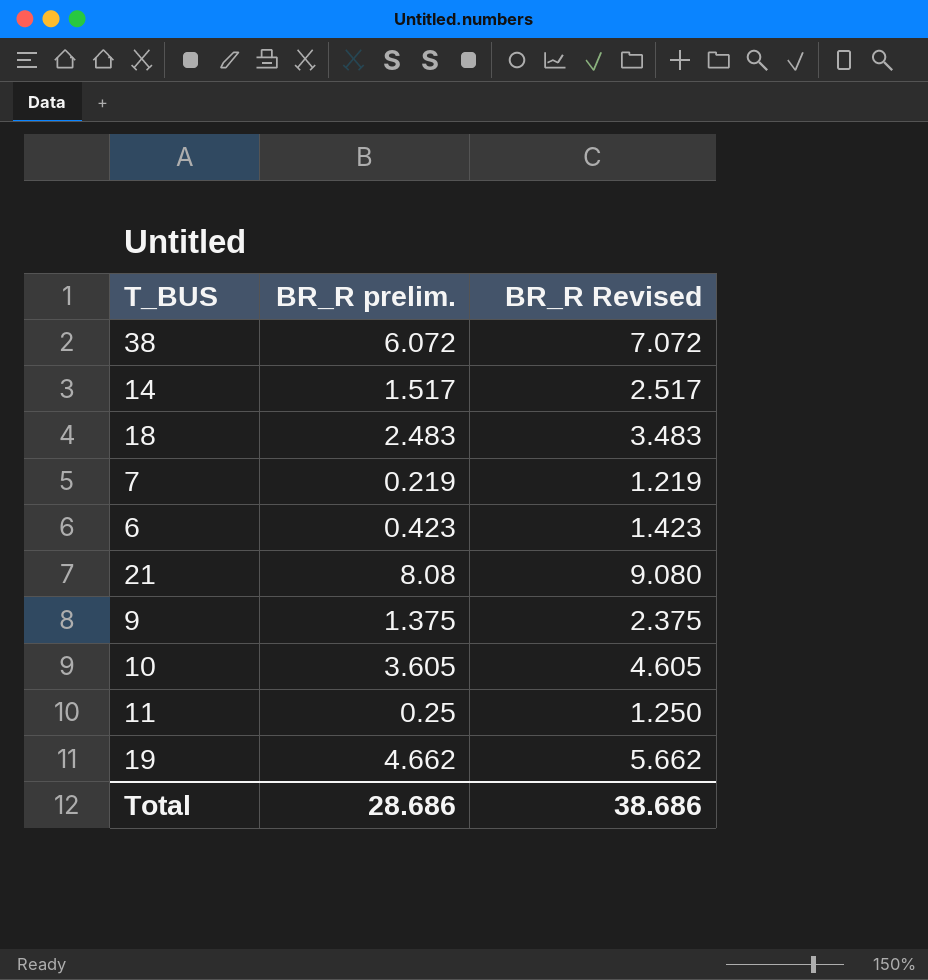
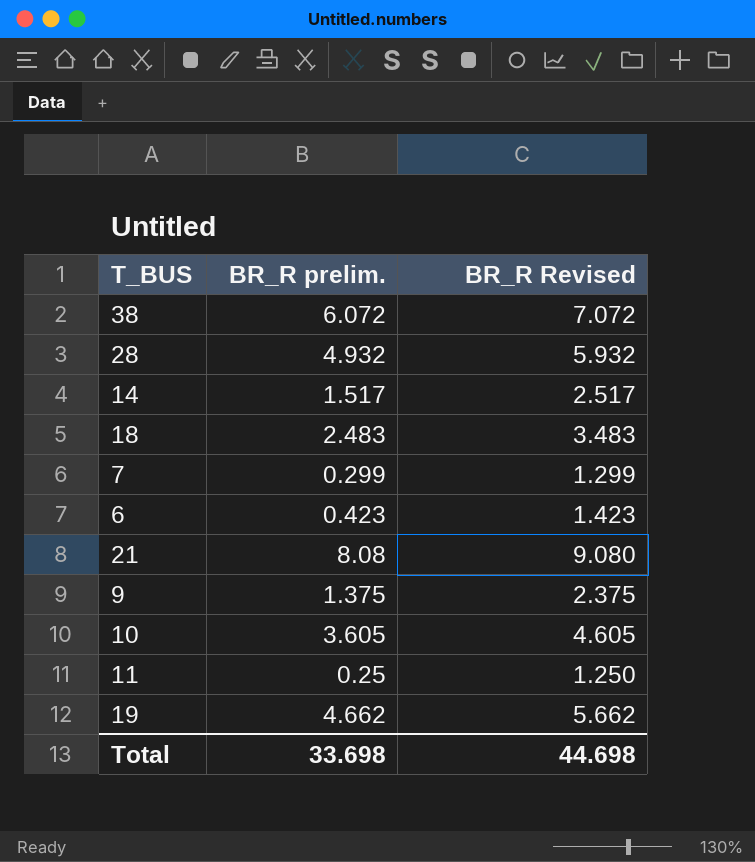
row 28: none -> 4.932 | 5.932
7 | BR_R prelim.: 0.219 -> 0.299
7 | BR_R Revised: 1.219 -> 1.299
Total | BR_R prelim.: 28.686 -> 33.698
Total | BR_R Revised: 38.686 -> 44.698

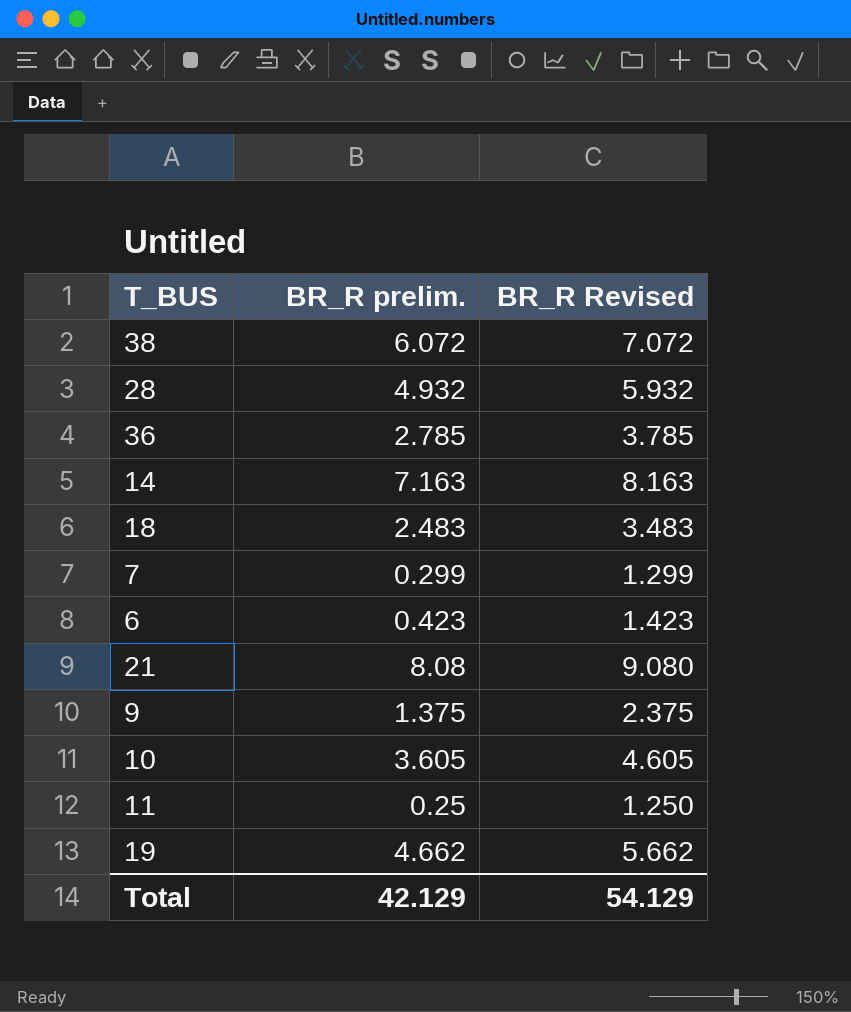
row 36: none -> 2.785 | 3.785
14 | BR_R prelim.: 1.517 -> 7.163
14 | BR_R Revised: 2.517 -> 8.163
Total | BR_R prelim.: 33.698 -> 42.129
Total | BR_R Revised: 44.698 -> 54.129

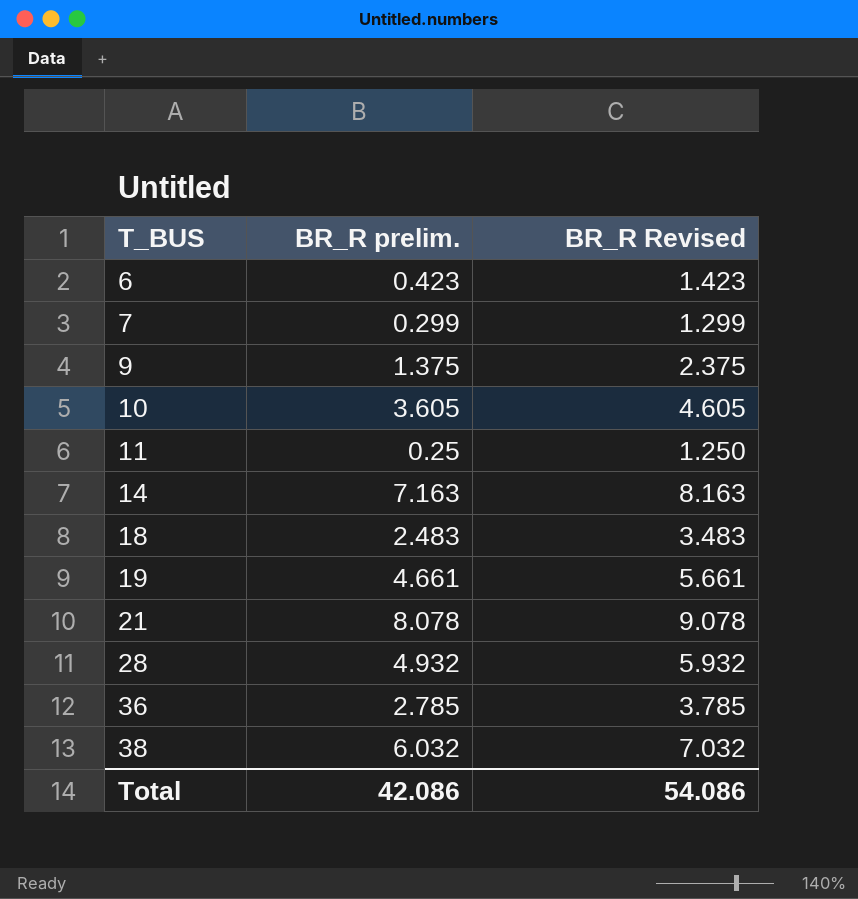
row order: none -> T_BUS ascending
19 | BR_R prelim.: 4.662 -> 4.661
19 | BR_R Revised: 5.662 -> 5.661
21 | BR_R prelim.: 8.08 -> 8.078
21 | BR_R Revised: 9.080 -> 9.078
38 | BR_R prelim.: 6.072 -> 6.032
38 | BR_R Revised: 7.072 -> 7.032
Total | BR_R prelim.: 42.129 -> 42.086
Total | BR_R Revised: 54.129 -> 54.086

